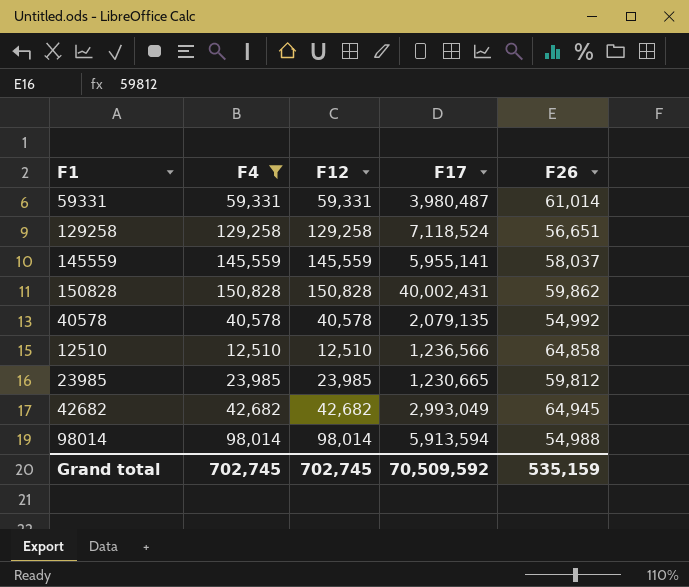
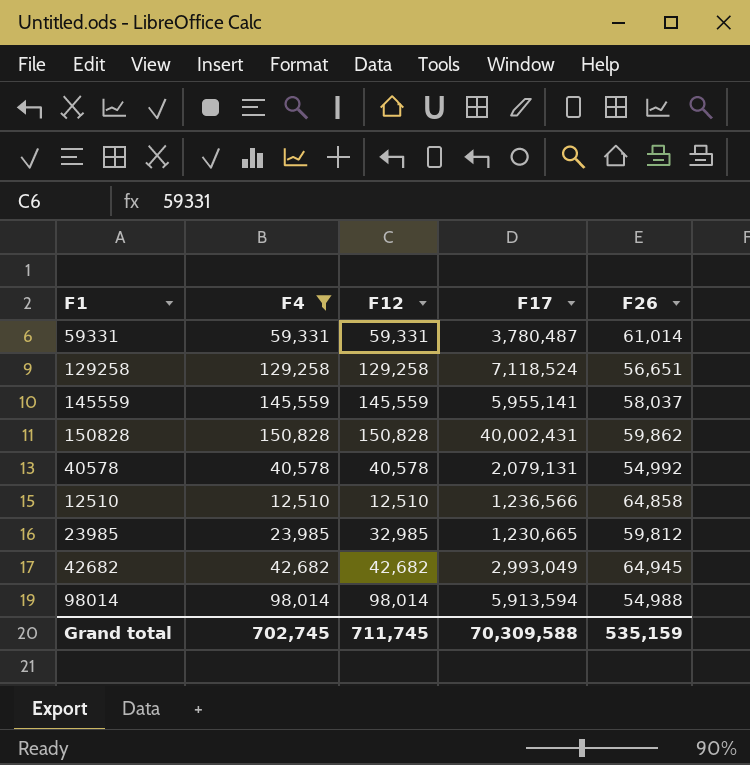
59331 | F17: 3,980,487 -> 3,780,487
40578 | F17: 2,079,135 -> 2,079,131
23985 | F12: 23,985 -> 32,985
Grand total | F12: 702,745 -> 711,745
Grand total | F17: 70,509,592 -> 70,309,588

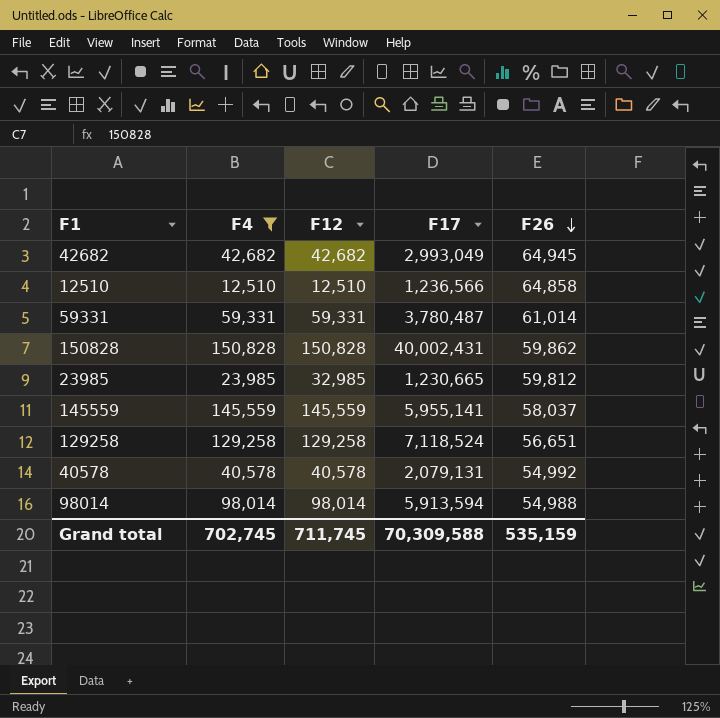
row order: none -> F26 descending

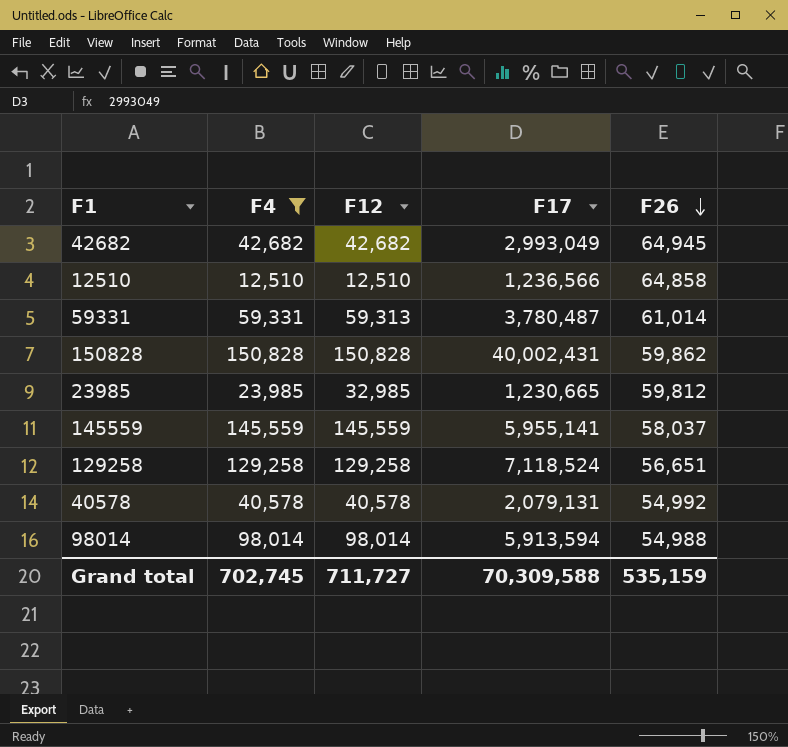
59331 | F12: 59,331 -> 59,313
Grand total | F12: 711,745 -> 711,727

